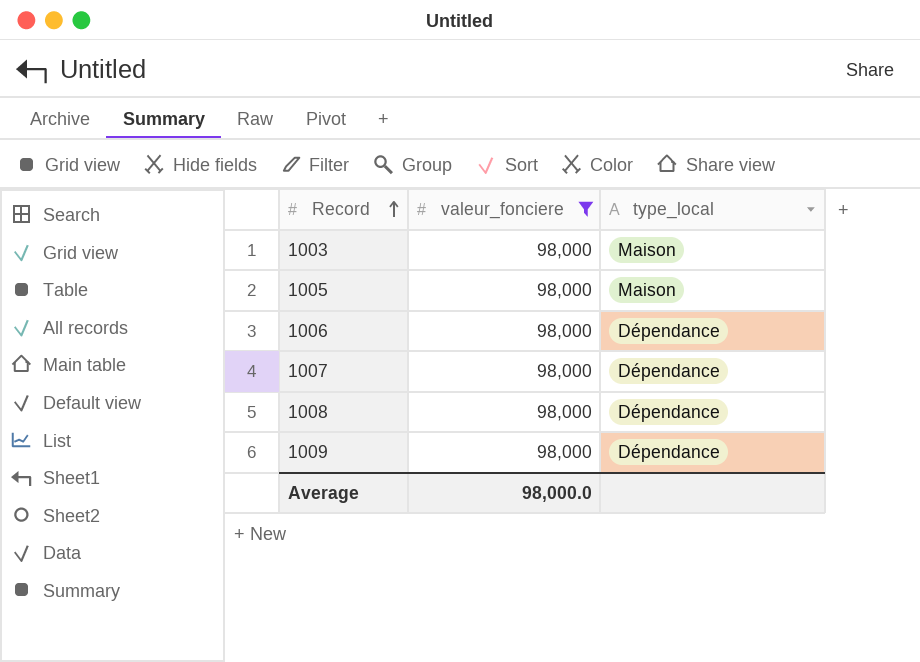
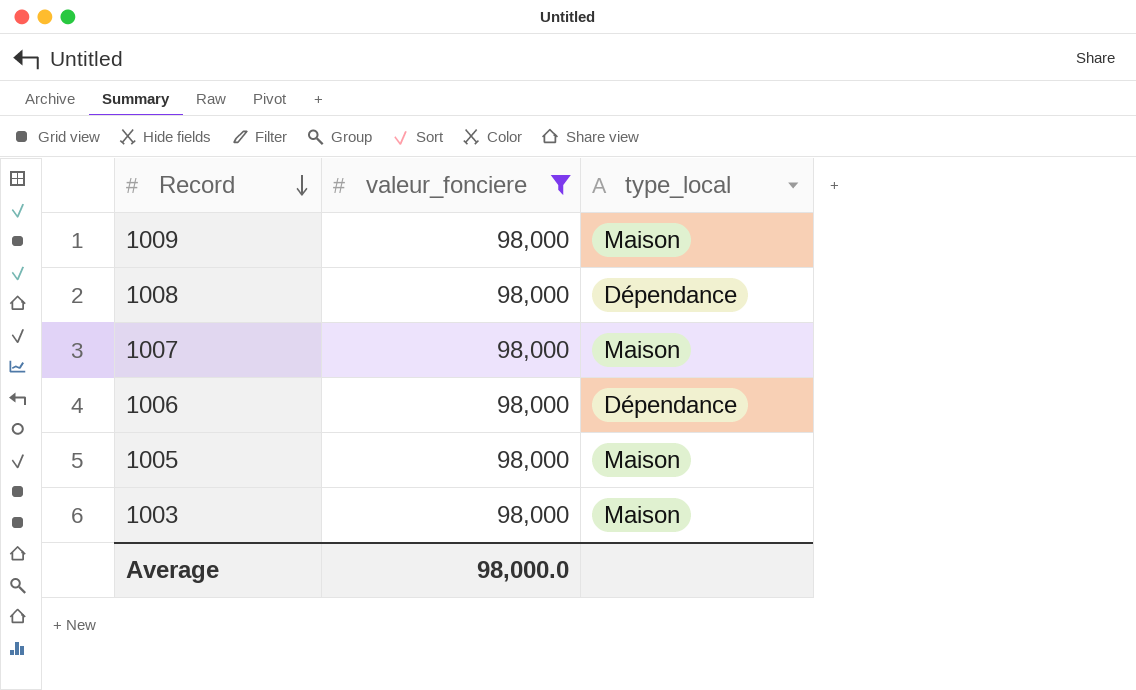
row order: Record ascending -> Record descending
1009 | type_local: Dépendance -> Maison
1007 | type_local: Dépendance -> Maison

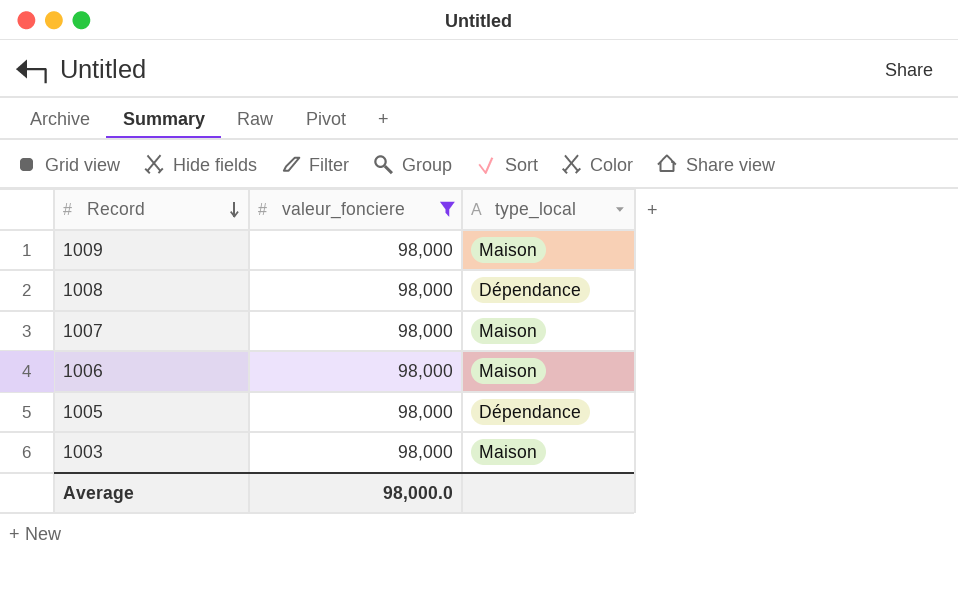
1006 | type_local: Dépendance -> Maison
1005 | type_local: Maison -> Dépendance

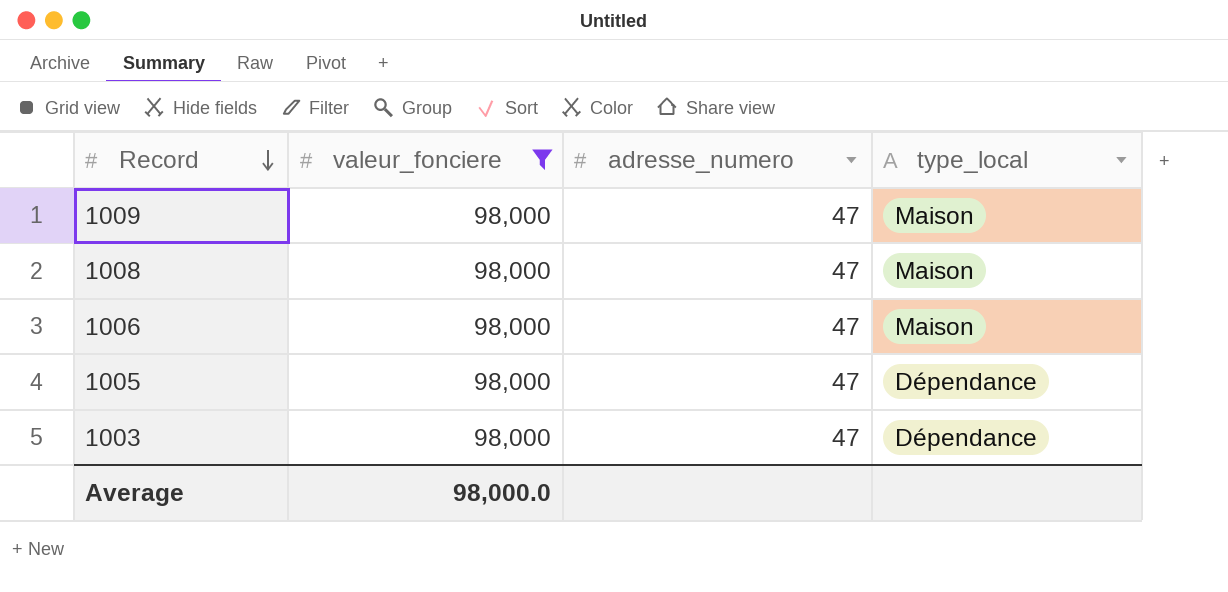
column adresse_numero | position: none -> 3
row 1007: 98,000 | Maison -> none
1008 | type_local: Dépendance -> Maison
1003 | type_local: Maison -> Dépendance

